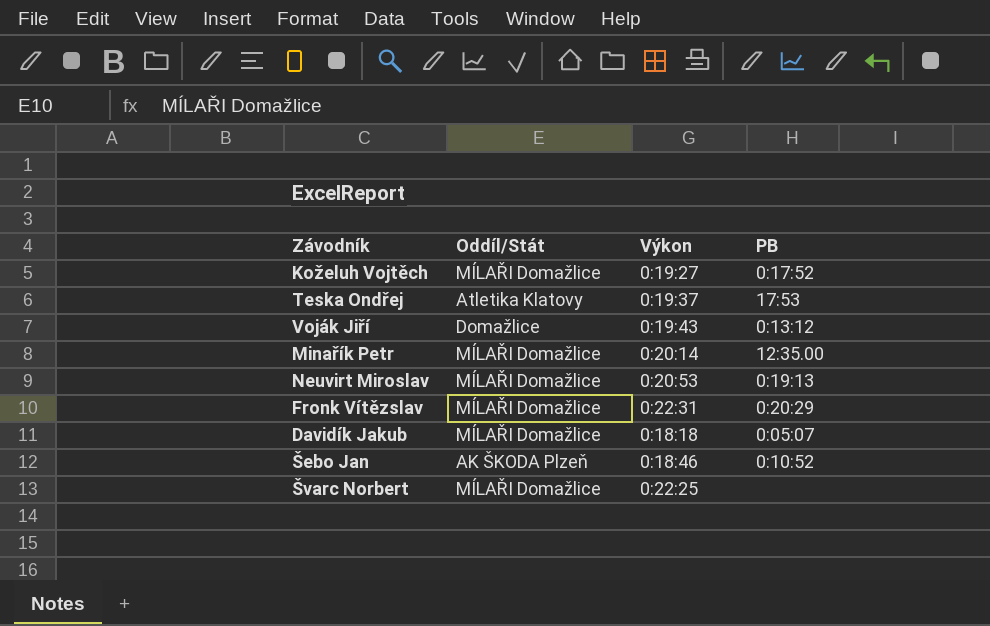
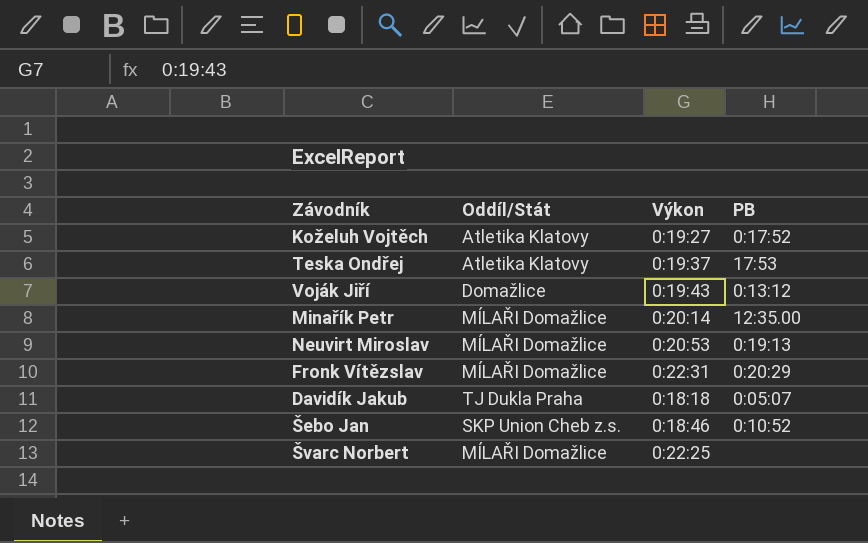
Koželuh Vojtěch | Oddíl/Stát: MÍLAŘI Domažlice -> Atletika Klatovy
Davidík Jakub | Oddíl/Stát: MÍLAŘI Domažlice -> TJ Dukla Praha
Šebo Jan | Oddíl/Stát: AK ŠKODA Plzeň -> SKP Union Cheb z.s.

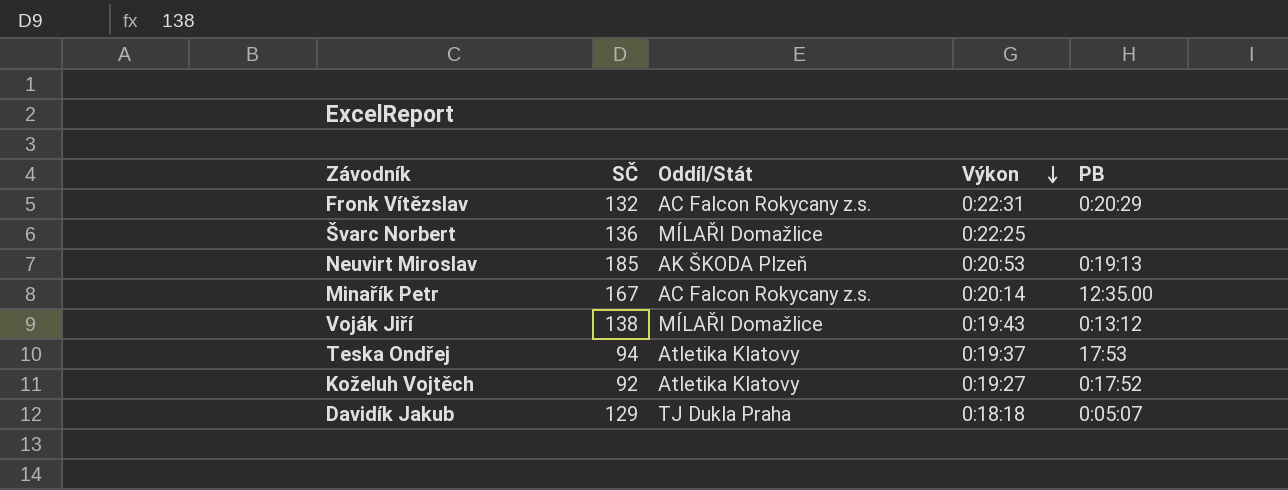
row order: none -> Výkon descending
column SČ | position: none -> 2
row Šebo Jan: SKP Union Cheb z.s. | 0:18:46 | 0:10:52 -> none
Fronk Vítězslav | Oddíl/Stát: MÍLAŘI Domažlice -> AC Falcon Rokycany z.s.
Neuvirt Miroslav | Oddíl/Stát: MÍLAŘI Domažlice -> AK ŠKODA Plzeň
Minařík Petr | Oddíl/Stát: MÍLAŘI Domažlice -> AC Falcon Rokycany z.s.
Voják Jiří | Oddíl/Stát: Domažlice -> MÍLAŘI Domažlice

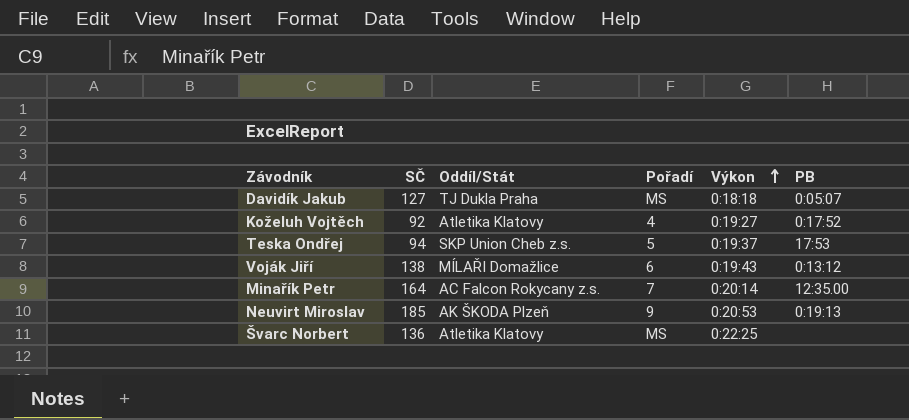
row order: Výkon descending -> Výkon ascending
column Pořadí | position: none -> 4
row Fronk Vítězslav: 132 | AC Falcon Rokycany z.s. | 0:22:31 | 0:20:29 -> none
Davidík Jakub | SČ: 129 -> 127
Teska Ondřej | Oddíl/Stát: Atletika Klatovy -> SKP Union Cheb z.s.
Minařík Petr | SČ: 167 -> 164
Švarc Norbert | Oddíl/Stát: MÍLAŘI Domažlice -> Atletika Klatovy

